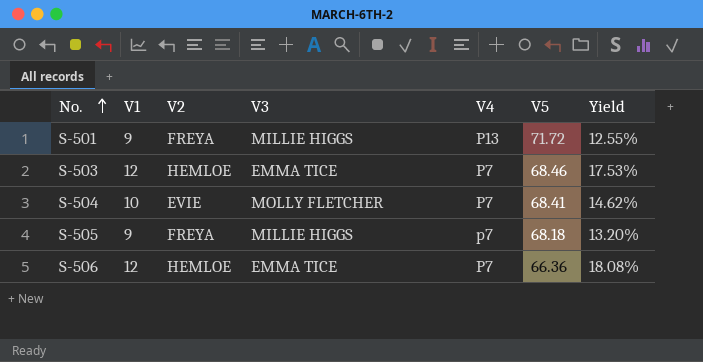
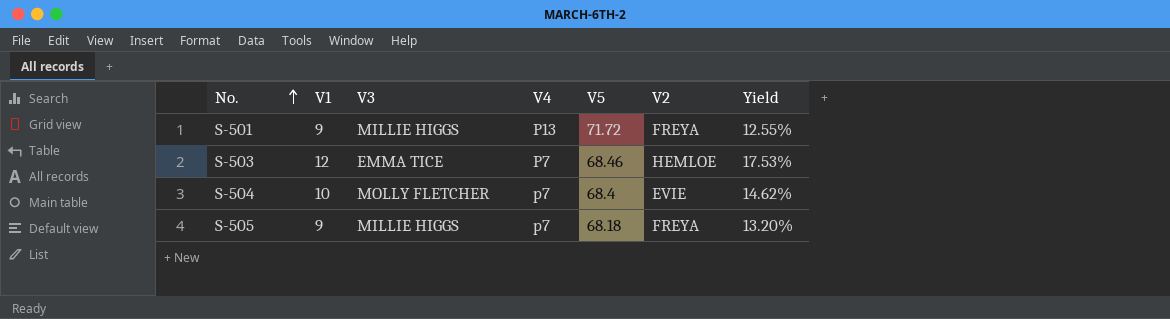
column V2 | position: 3 -> 6
row S-506: 12 | HEMLOE | EMMA TICE | P7 | 66.36 | 18.08% -> none
S-504 | V4: P7 -> p7
S-504 | V5: 68.41 -> 68.4

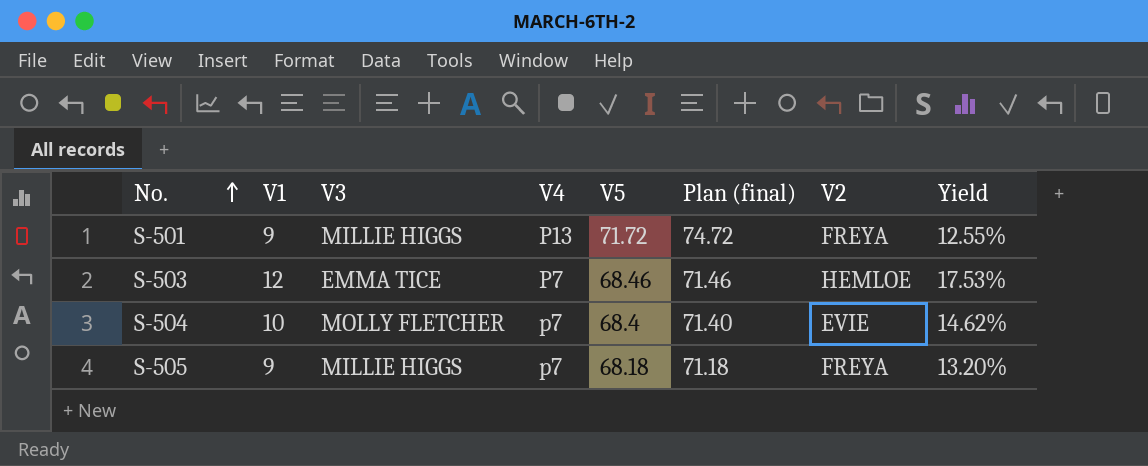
column Plan (final) | formula: none -> [V5] + 3

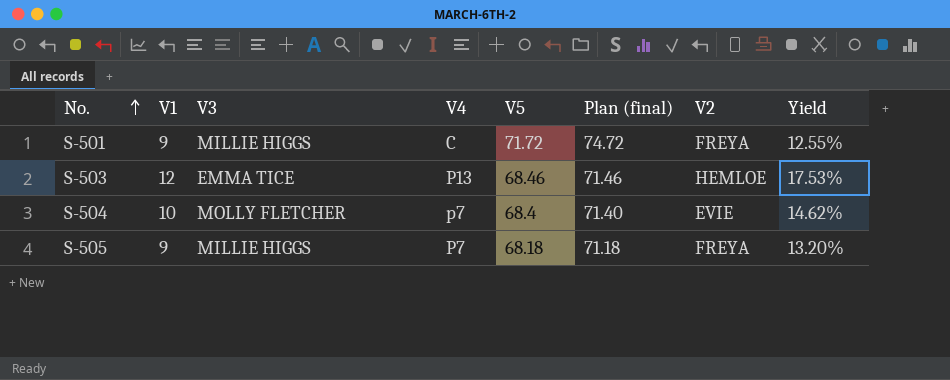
S-501 | V4: P13 -> C
S-503 | V4: P7 -> P13
S-505 | V4: p7 -> P7

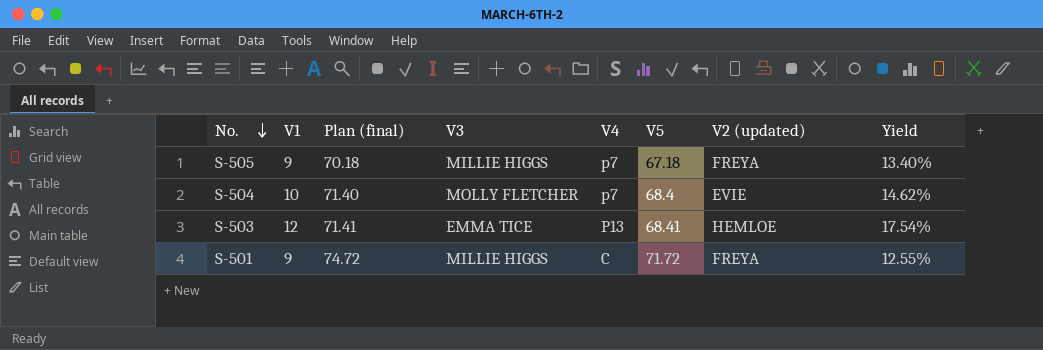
row order: No. ascending -> No. descending
column Plan (final) | position: 6 -> 3
column name: V2 -> V2 (updated)
S-505 | Plan (final): 71.18 -> 70.18
S-505 | V4: P7 -> p7
S-505 | V5: 68.18 -> 67.18
S-505 | Yield: 13.20% -> 13.40%
S-503 | Plan (final): 71.46 -> 71.41
S-503 | V5: 68.46 -> 68.41
S-503 | Yield: 17.53% -> 17.54%

